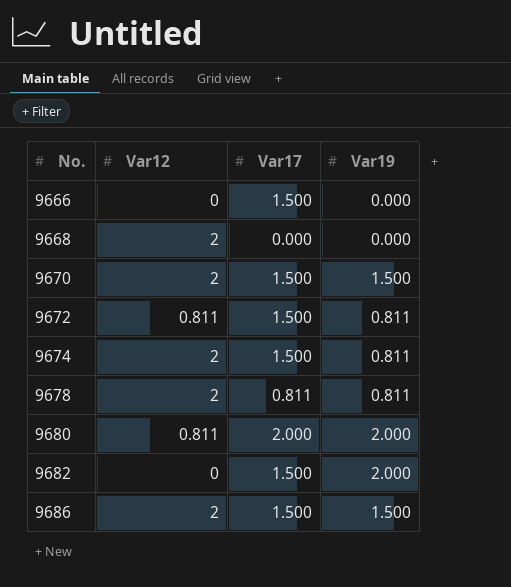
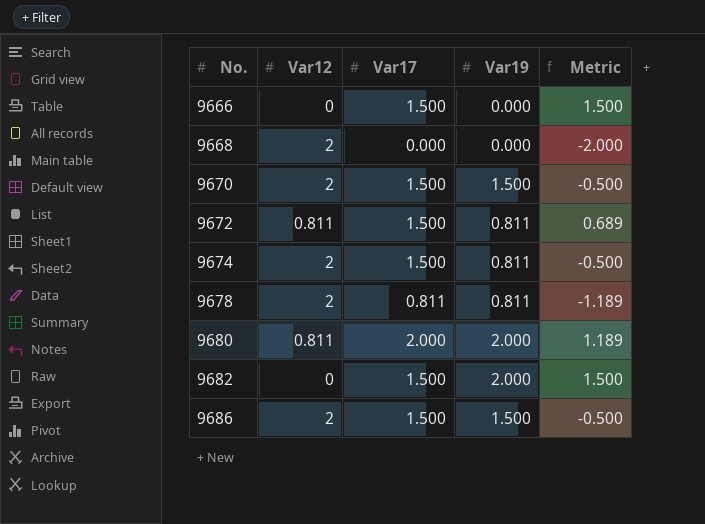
column Metric | formula: none -> [Var17] - [Var12]

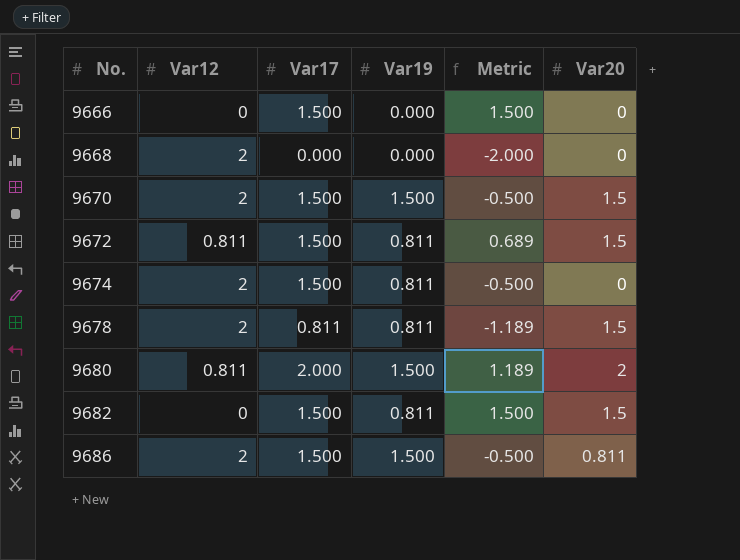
column Var20 | position: none -> 6
9680 | Var19: 2.000 -> 1.500
9682 | Var19: 2.000 -> 0.811

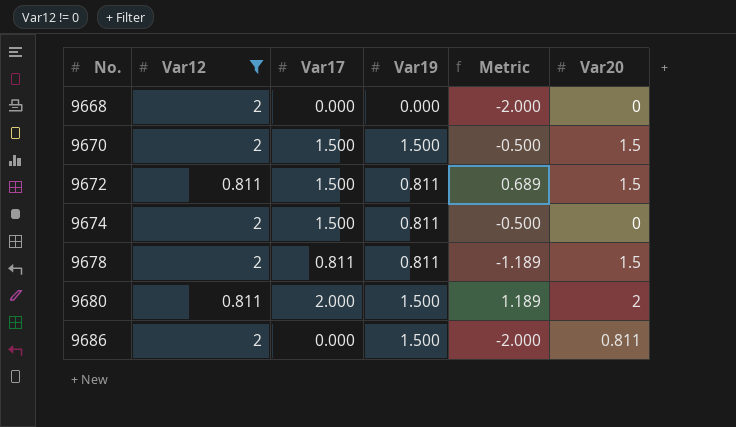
filter: none -> Var12 != 0
9686 | Var17: 1.500 -> 0.000
9686 | Metric: -0.500 -> -2.000

